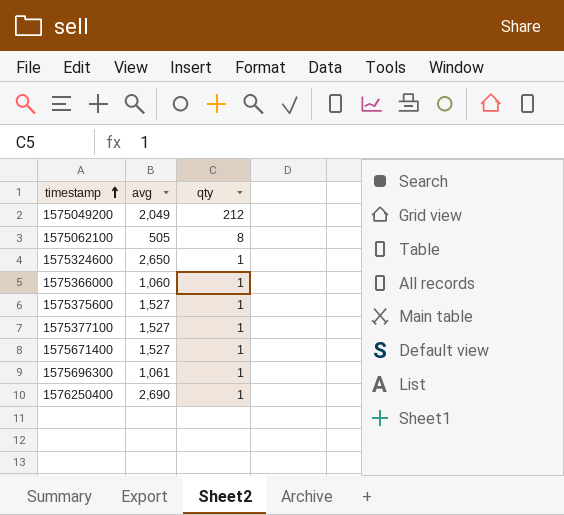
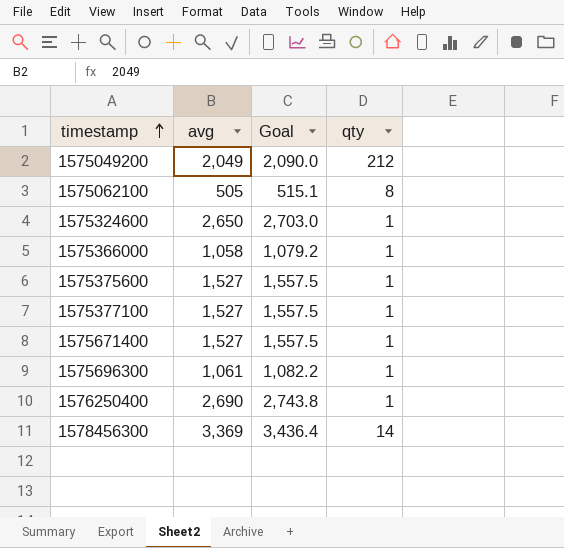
column Goal | formula: none -> [avg] * 1.02
1575366000 | avg: 1,060 -> 1,058
row 1578456300: none -> 3,369 | 3,436.4 | 14

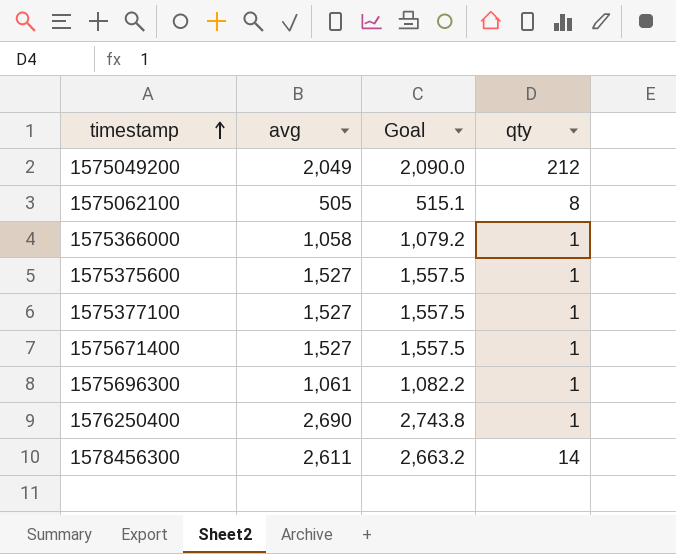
row 1575324600: 2,650 | 2,703.0 | 1 -> none
1578456300 | avg: 3,369 -> 2,611
1578456300 | Goal: 3,436.4 -> 2,663.2

